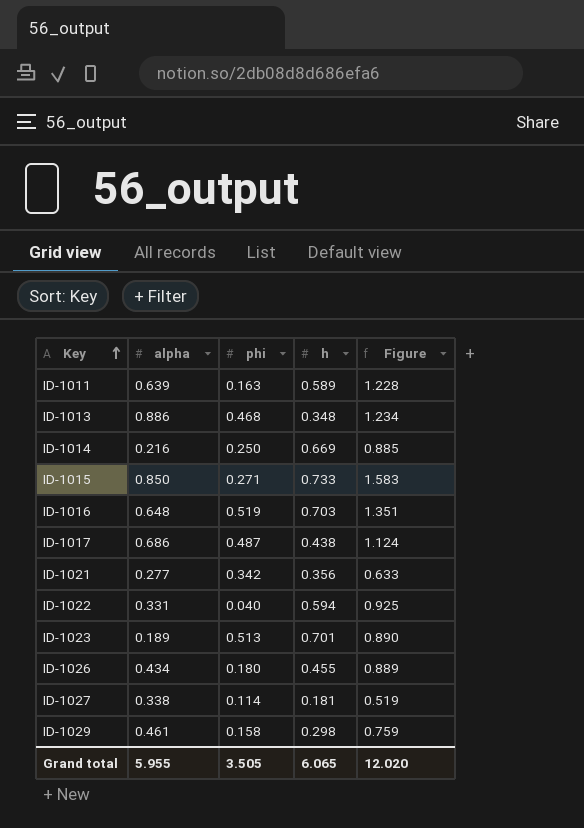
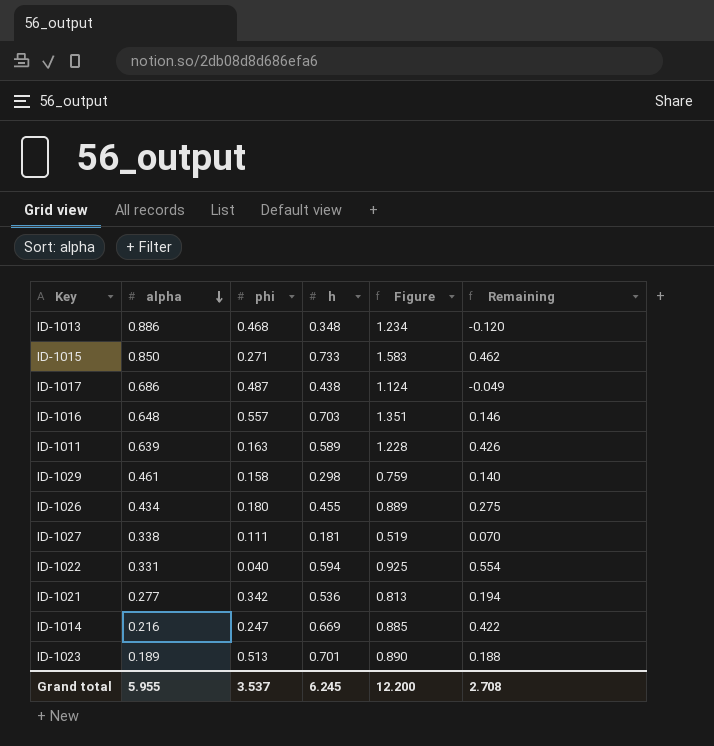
row order: Key ascending -> alpha descending
column Remaining | formula: none -> [h] - [phi]
ID-1016 | phi: 0.519 -> 0.557
ID-1027 | phi: 0.114 -> 0.111
ID-1021 | h: 0.356 -> 0.536
ID-1021 | Figure: 0.633 -> 0.813
ID-1014 | phi: 0.250 -> 0.247
Grand total | phi: 3.505 -> 3.537
Grand total | h: 6.065 -> 6.245
Grand total | Figure: 12.020 -> 12.200

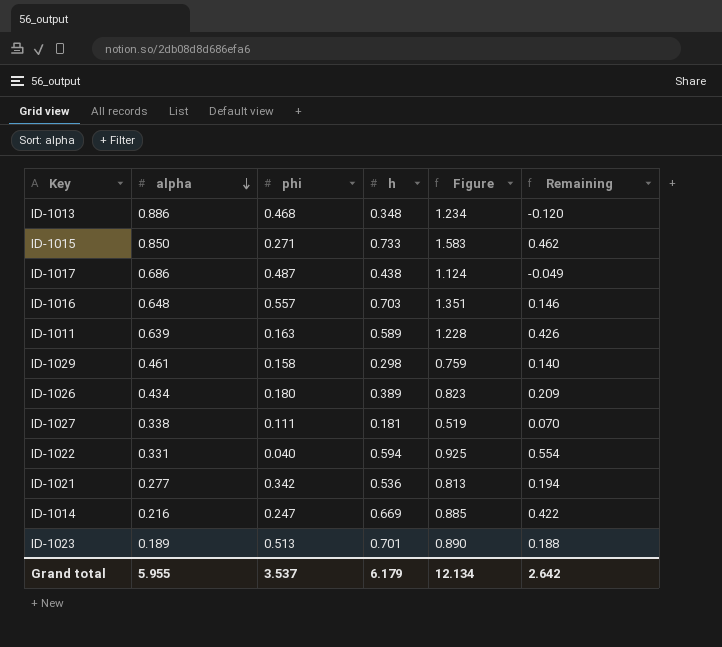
ID-1026 | h: 0.455 -> 0.389
ID-1026 | Figure: 0.889 -> 0.823
ID-1026 | Remaining: 0.275 -> 0.209
Grand total | h: 6.245 -> 6.179
Grand total | Figure: 12.200 -> 12.134
Grand total | Remaining: 2.708 -> 2.642

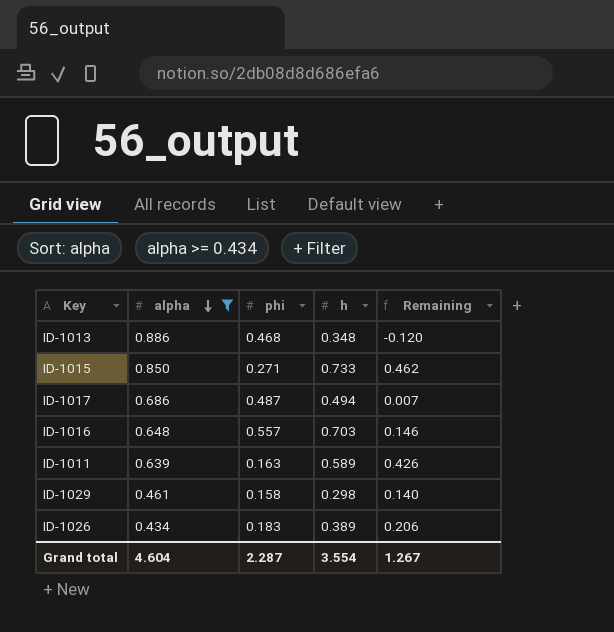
filter: none -> alpha >= 0.434
column Figure | formula: [alpha] + [h] -> none
ID-1017 | h: 0.438 -> 0.494
ID-1017 | Remaining: -0.049 -> 0.007
ID-1026 | phi: 0.180 -> 0.183
ID-1026 | Remaining: 0.209 -> 0.206
Grand total | alpha: 5.955 -> 4.604
Grand total | phi: 3.537 -> 2.287
Grand total | h: 6.179 -> 3.554
Grand total | Remaining: 2.642 -> 1.267

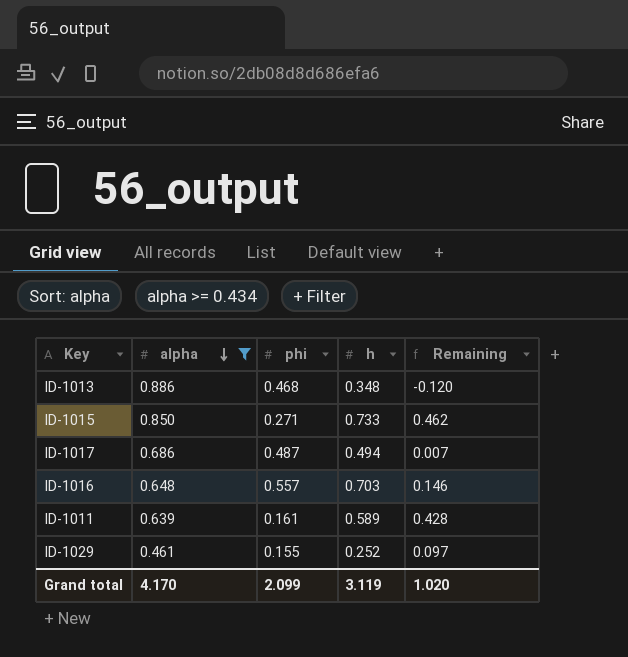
row ID-1026: 0.434 | 0.183 | 0.389 | 0.206 -> none
ID-1011 | phi: 0.163 -> 0.161
ID-1011 | Remaining: 0.426 -> 0.428
ID-1029 | phi: 0.158 -> 0.155
ID-1029 | h: 0.298 -> 0.252
ID-1029 | Remaining: 0.140 -> 0.097
Grand total | alpha: 4.604 -> 4.170
Grand total | phi: 2.287 -> 2.099
Grand total | h: 3.554 -> 3.119
Grand total | Remaining: 1.267 -> 1.020

